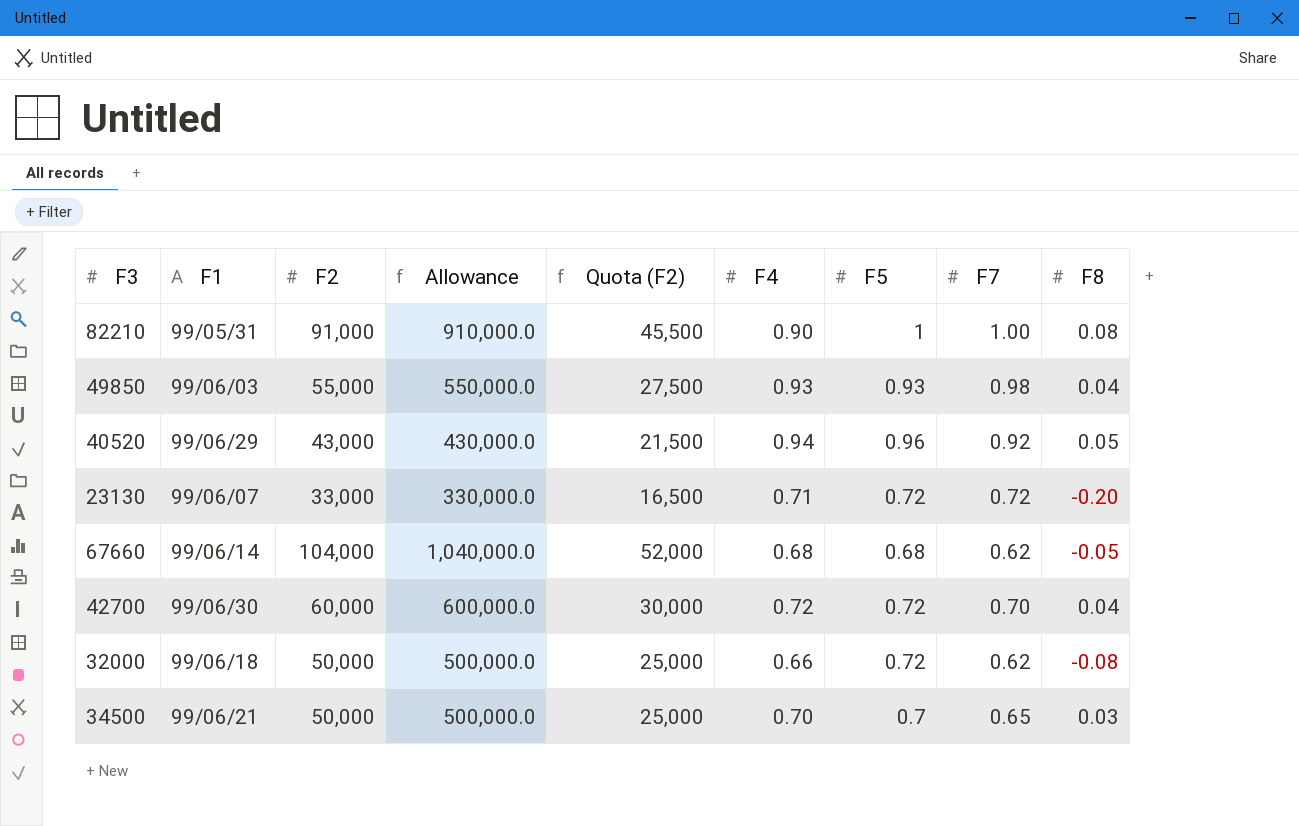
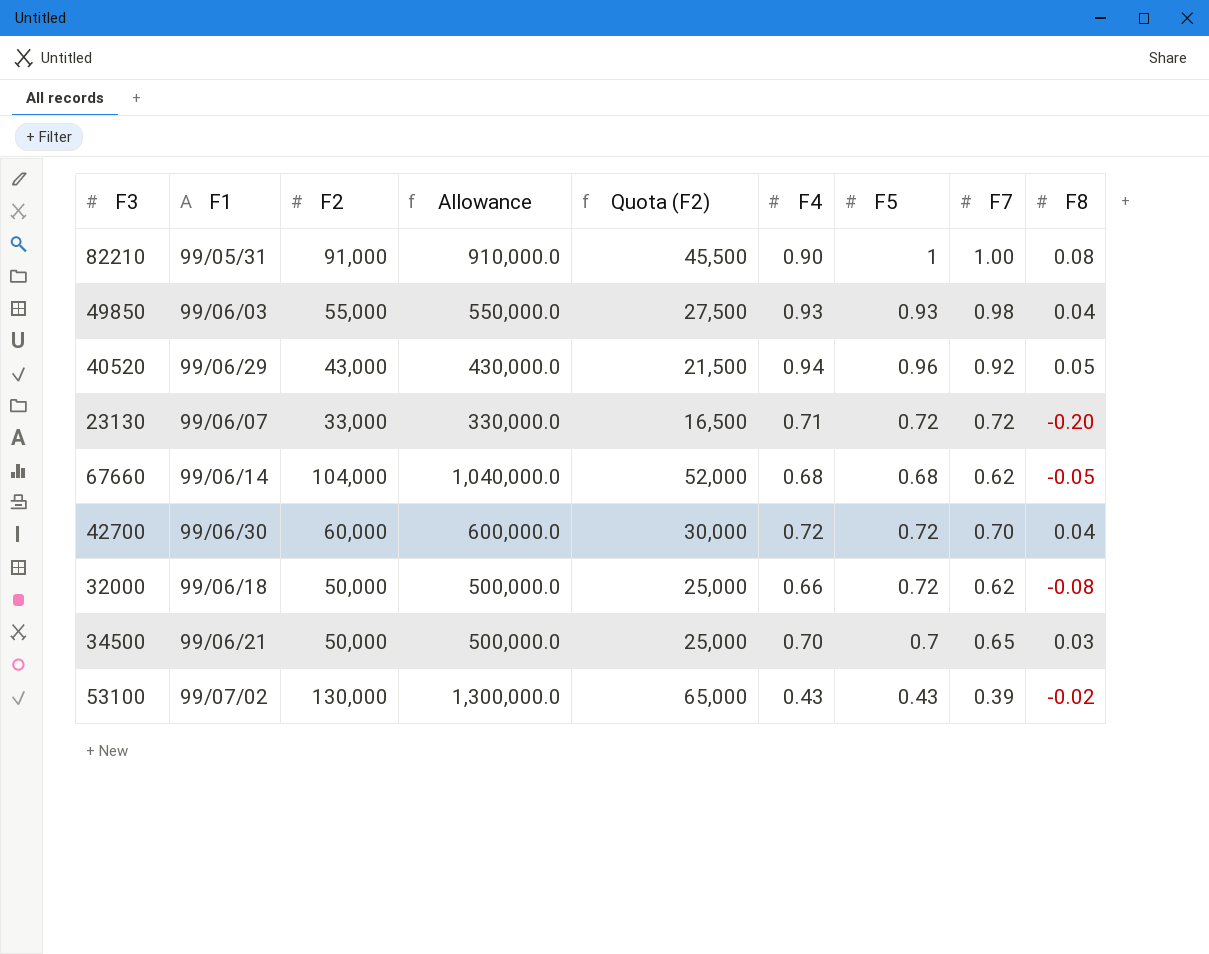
row 53100: none -> 99/07/02 | 130,000 | 1,300,000.0 | 65,000 | 0.43 | 0.43 | 0.39 | -0.02

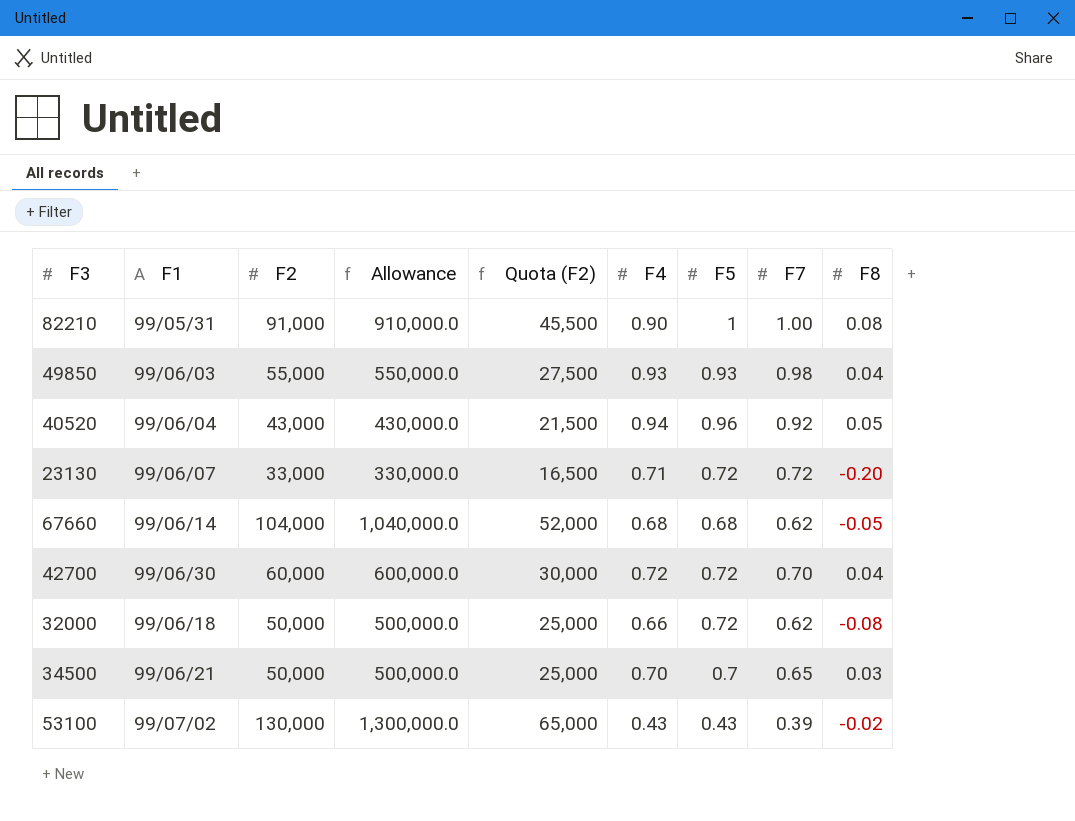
40520 | F1: 99/06/29 -> 99/06/04

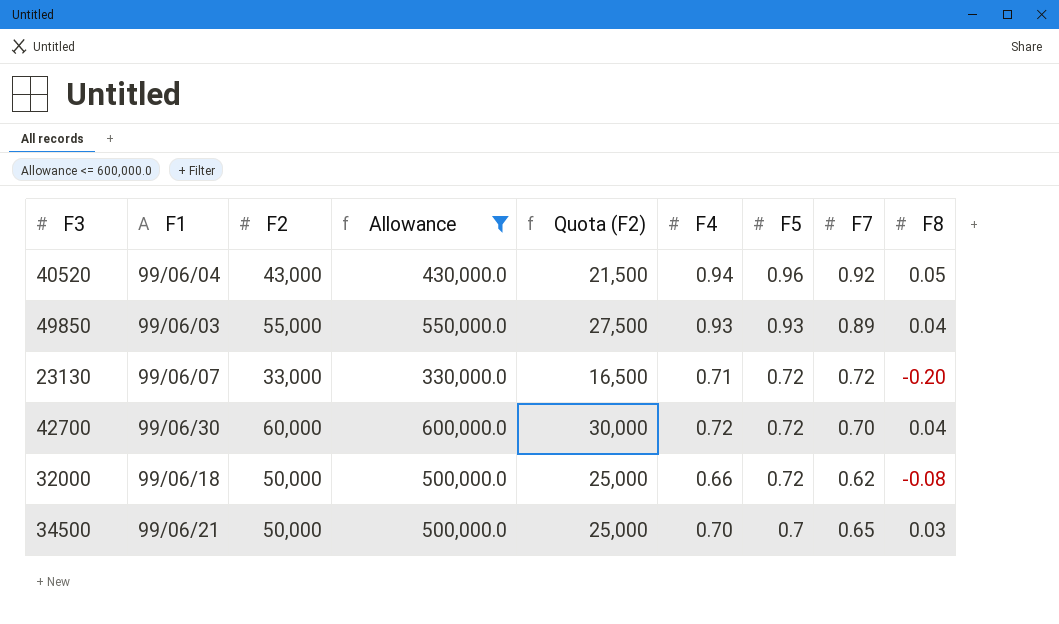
filter: none -> Allowance <= 600,000.0
row order: none -> F5 descending
49850 | F7: 0.98 -> 0.89

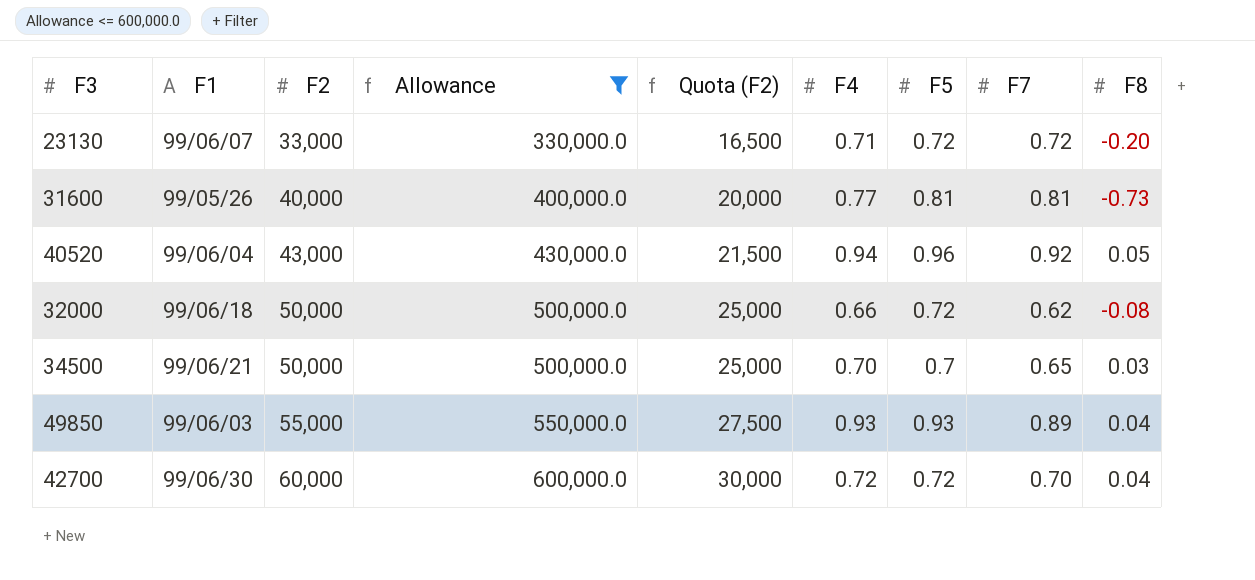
row order: F5 descending -> F2 ascending
row 31600: none -> 99/05/26 | 40,000 | 400,000.0 | 20,000 | 0.77 | 0.81 | 0.81 | -0.73

